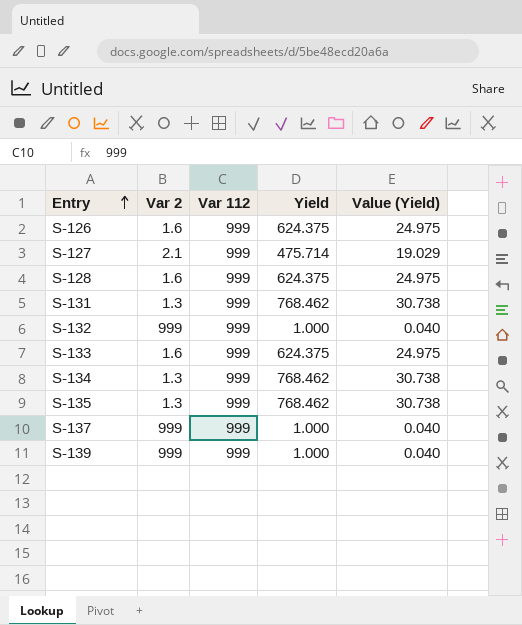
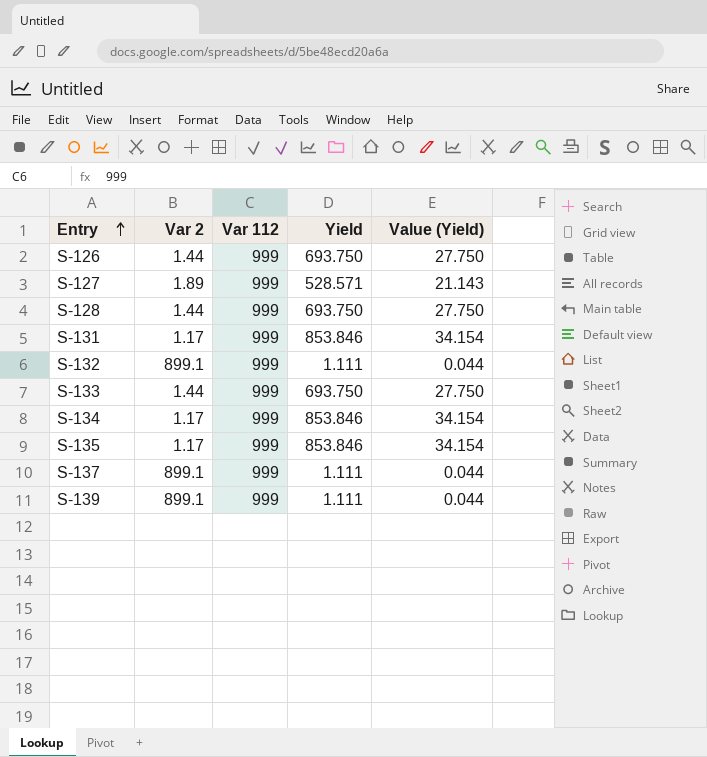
S-126 | Var 2: 1.6 -> 1.44
S-126 | Yield: 624.375 -> 693.750
S-126 | Value (Yield): 24.975 -> 27.750
S-127 | Var 2: 2.1 -> 1.89
S-127 | Yield: 475.714 -> 528.571
S-127 | Value (Yield): 19.029 -> 21.143
S-128 | Var 2: 1.6 -> 1.44
S-128 | Yield: 624.375 -> 693.750
S-128 | Value (Yield): 24.975 -> 27.750
S-131 | Var 2: 1.3 -> 1.17
S-131 | Yield: 768.462 -> 853.846
S-131 | Value (Yield): 30.738 -> 34.154
S-132 | Var 2: 999 -> 899.1
S-132 | Yield: 1.000 -> 1.111
S-132 | Value (Yield): 0.040 -> 0.044
S-133 | Var 2: 1.6 -> 1.44
S-133 | Yield: 624.375 -> 693.750
S-133 | Value (Yield): 24.975 -> 27.750
S-134 | Var 2: 1.3 -> 1.17
S-134 | Yield: 768.462 -> 853.846
S-134 | Value (Yield): 30.738 -> 34.154
S-135 | Var 2: 1.3 -> 1.17
S-135 | Yield: 768.462 -> 853.846
S-135 | Value (Yield): 30.738 -> 34.154
S-137 | Var 2: 999 -> 899.1
S-137 | Yield: 1.000 -> 1.111
S-137 | Value (Yield): 0.040 -> 0.044
S-139 | Var 2: 999 -> 899.1
S-139 | Yield: 1.000 -> 1.111
S-139 | Value (Yield): 0.040 -> 0.044

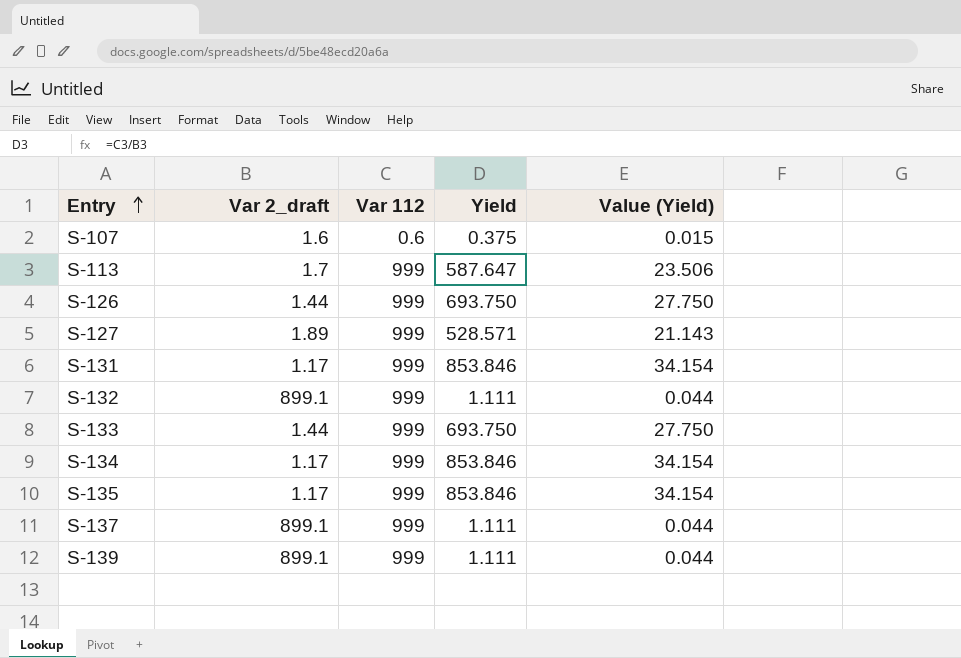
column name: Var 2 -> Var 2_draft
row S-128: 1.44 | 999 | 693.750 | 27.750 -> none
row S-107: none -> 1.6 | 0.6 | 0.375 | 0.015
row S-113: none -> 1.7 | 999 | 587.647 | 23.506

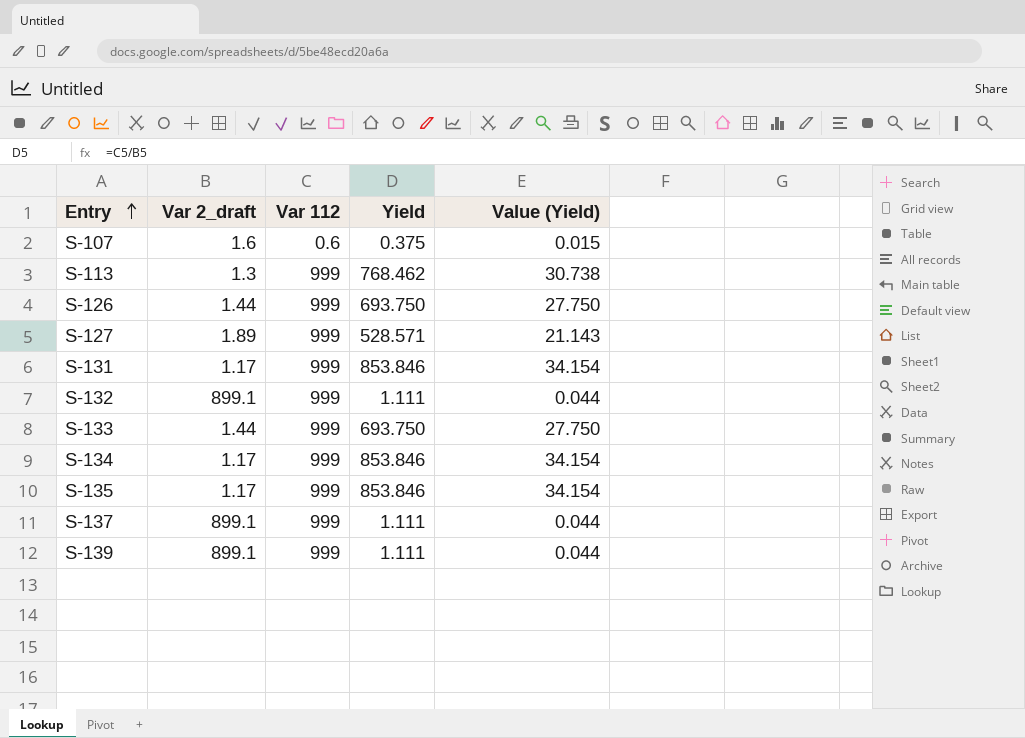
S-113 | Var 2_draft: 1.7 -> 1.3
S-113 | Yield: 587.647 -> 768.462
S-113 | Value (Yield): 23.506 -> 30.738

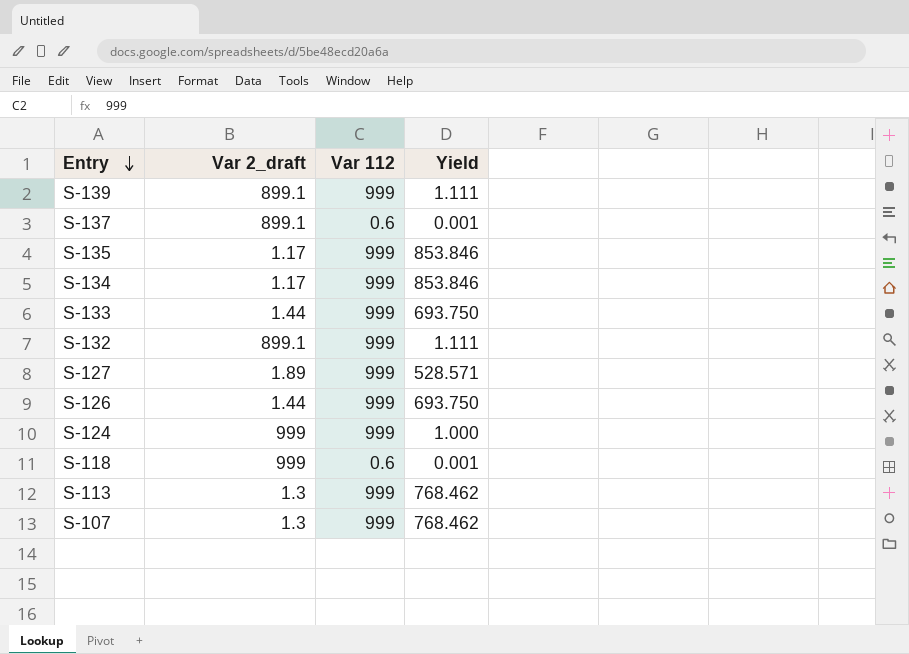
row order: Entry ascending -> Entry descending
column Value (Yield) | formula: [Yield] * 0.04 -> none
row S-131: 1.17 | 999 | 853.846 | 34.154 -> none
S-137 | Var 112: 999 -> 0.6
S-137 | Yield: 1.111 -> 0.001
row S-124: none -> 999 | 999 | 1.000
row S-118: none -> 999 | 0.6 | 0.001
S-107 | Var 2_draft: 1.6 -> 1.3
S-107 | Var 112: 0.6 -> 999
S-107 | Yield: 0.375 -> 768.462

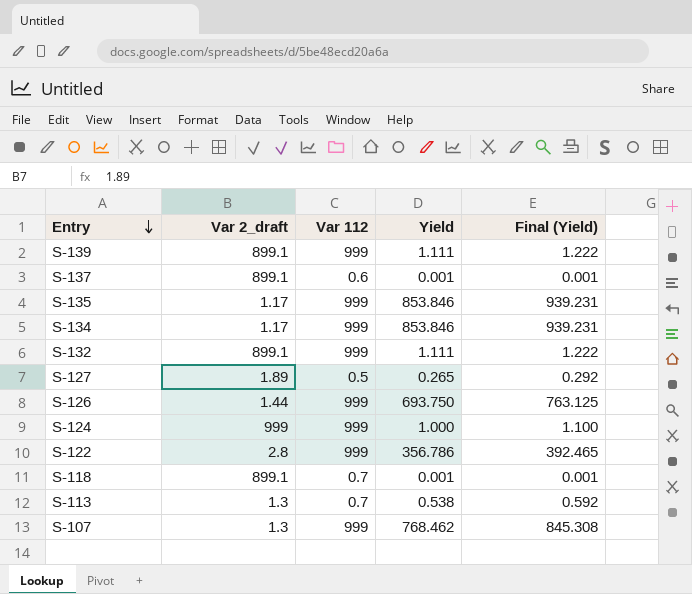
column Final (Yield) | formula: none -> [Yield] * 1.1
row S-133: 1.44 | 999 | 693.750 -> none
S-127 | Var 112: 999 -> 0.5
S-127 | Yield: 528.571 -> 0.265
row S-122: none -> 2.8 | 999 | 356.786 | 392.465
S-118 | Var 2_draft: 999 -> 899.1
S-118 | Var 112: 0.6 -> 0.7
S-113 | Var 112: 999 -> 0.7
S-113 | Yield: 768.462 -> 0.538

